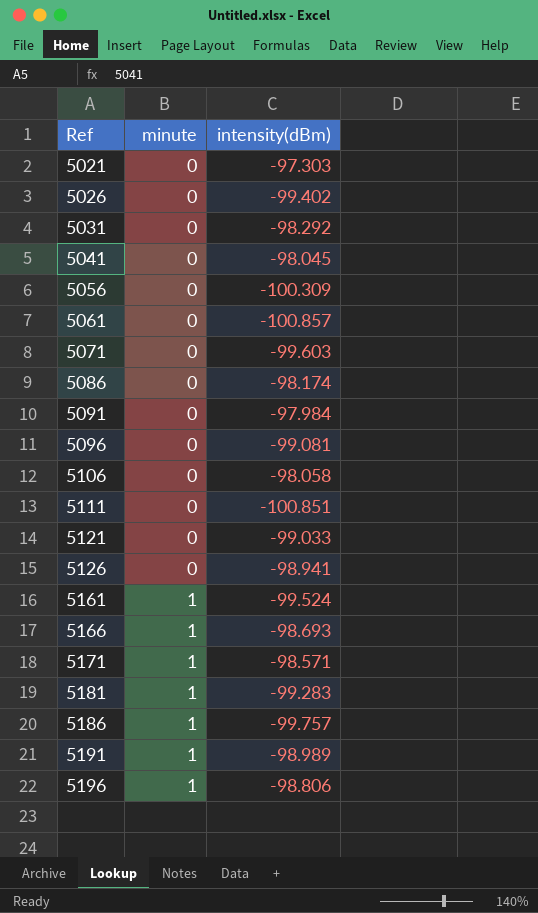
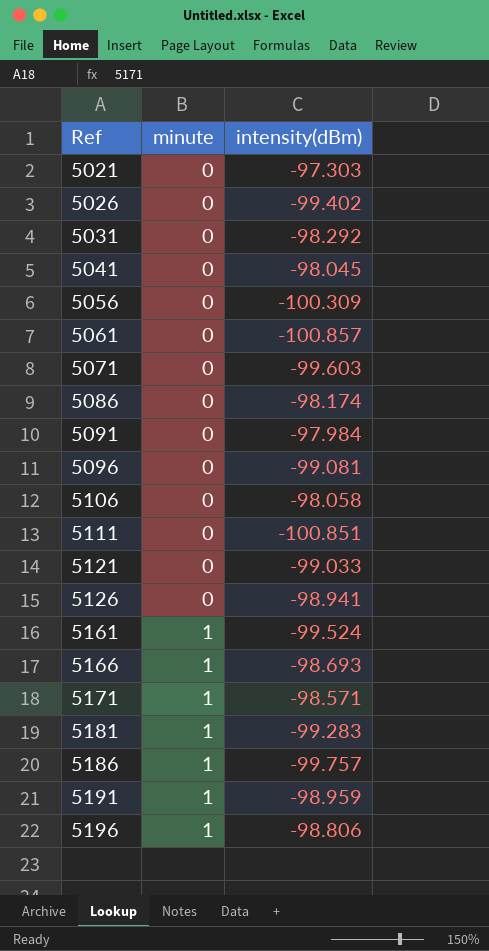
5191 | intensity(dBm): -98.989 -> -98.959

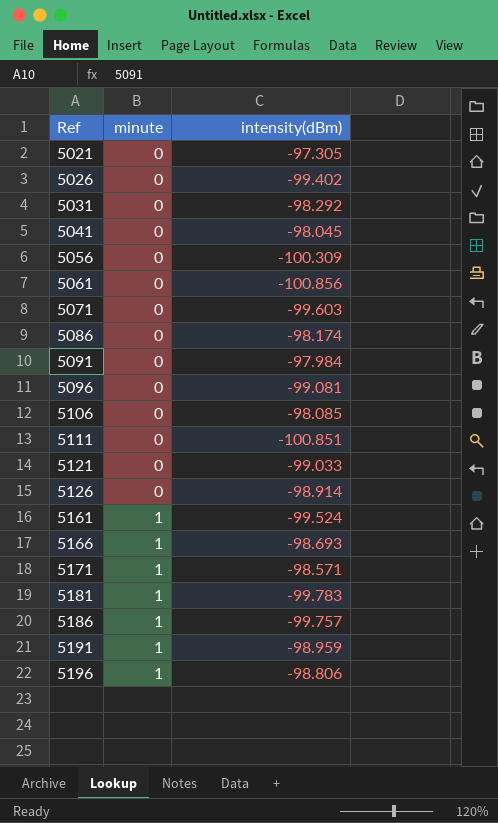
5021 | intensity(dBm): -97.303 -> -97.305
5061 | intensity(dBm): -100.857 -> -100.856
5106 | intensity(dBm): -98.058 -> -98.085
5126 | intensity(dBm): -98.941 -> -98.914
5181 | intensity(dBm): -99.283 -> -99.783

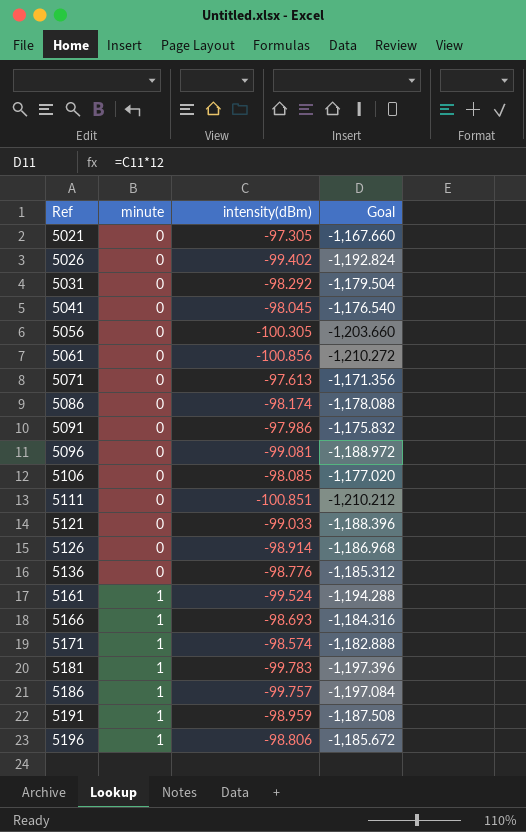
column Goal | formula: none -> [intensity(dBm)] * 12
5056 | intensity(dBm): -100.309 -> -100.305
5071 | intensity(dBm): -99.603 -> -97.613
5091 | intensity(dBm): -97.984 -> -97.986
row 5136: none -> 0 | -98.776 | -1,185.312
5171 | intensity(dBm): -98.571 -> -98.574

